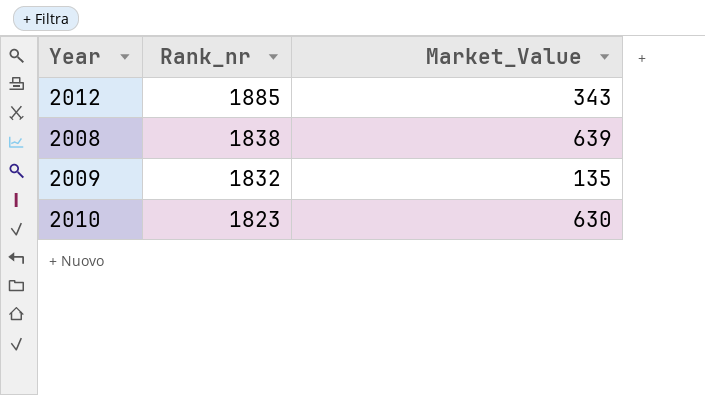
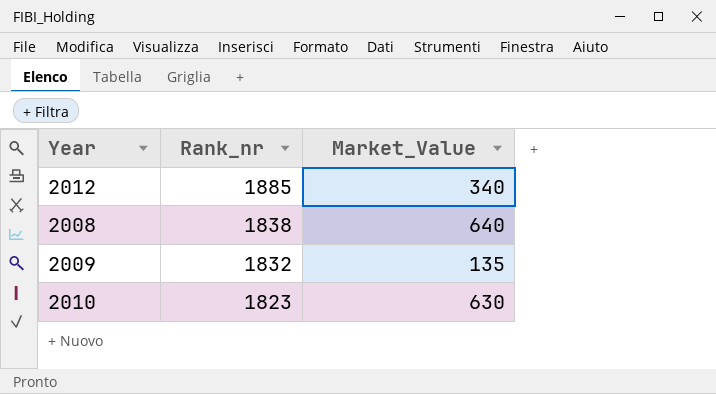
2012 | Market_Value: 343 -> 340
2008 | Market_Value: 639 -> 640

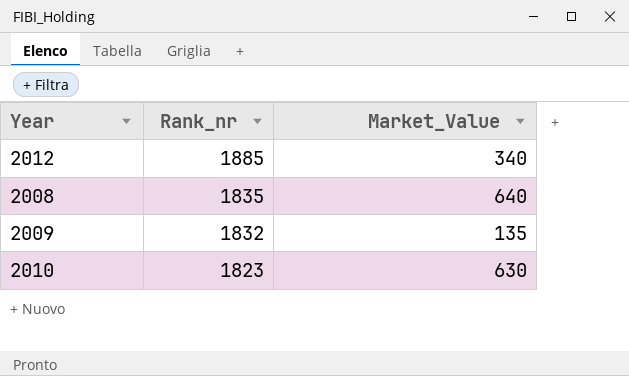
2008 | Rank_nr: 1838 -> 1835

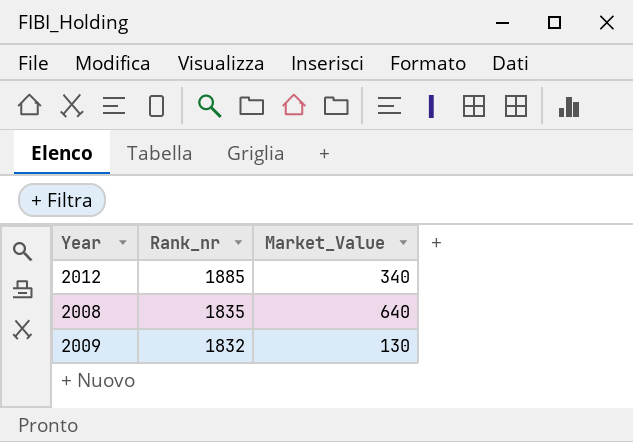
row 2010: 1823 | 630 -> none
2009 | Market_Value: 135 -> 130

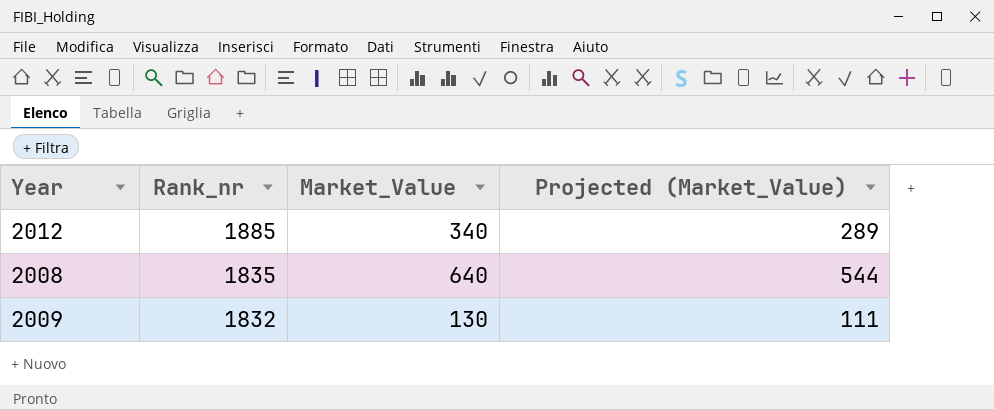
column Projected (Market_Value) | formula: none -> [Market_Value] * 0.85

